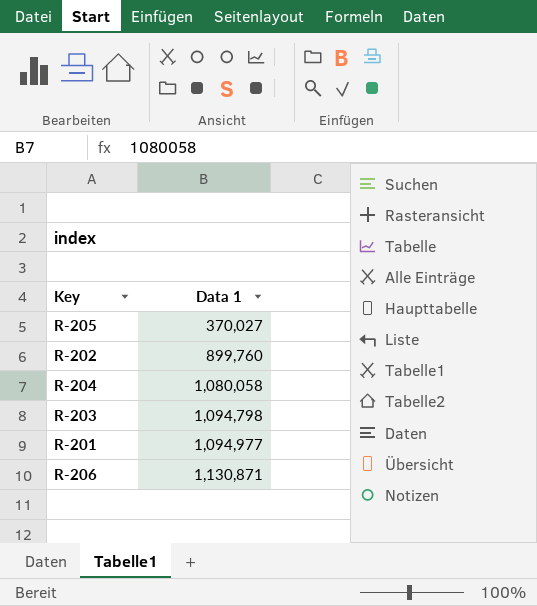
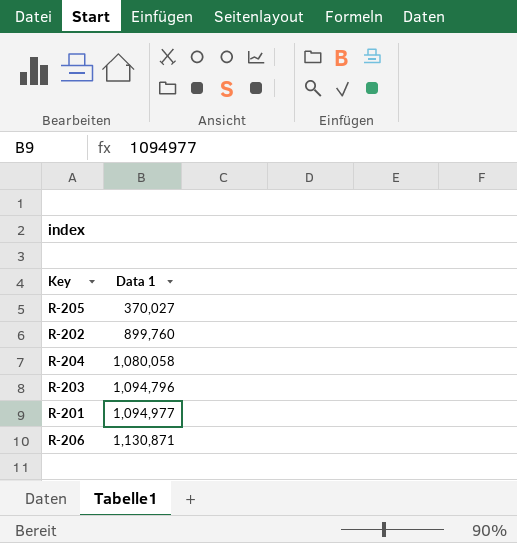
R-203 | Data 1: 1,094,798 -> 1,094,796

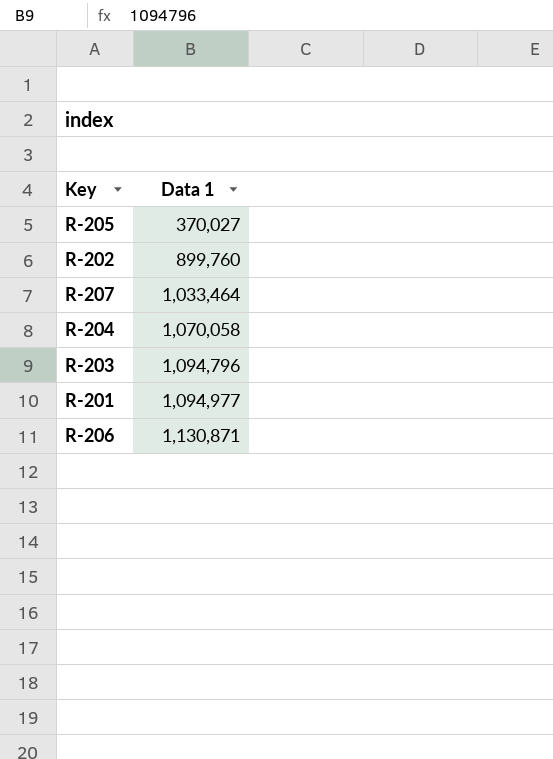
row R-207: none -> 1,033,464
R-204 | Data 1: 1,080,058 -> 1,070,058

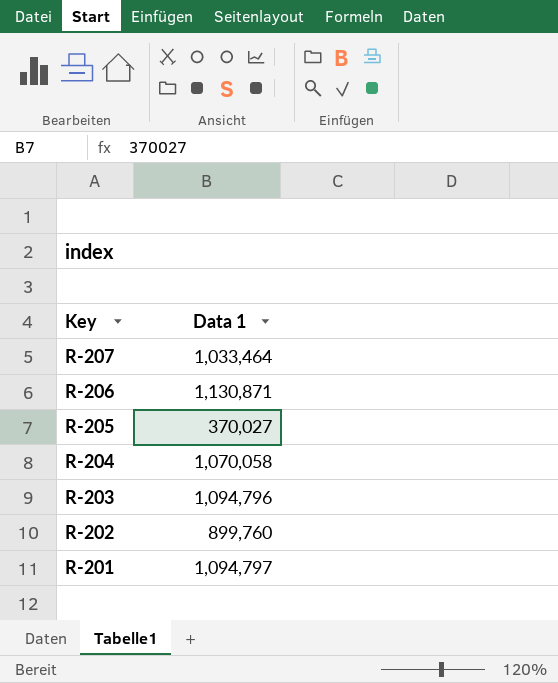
row order: Data 1 ascending -> Key descending
R-201 | Data 1: 1,094,977 -> 1,094,797

